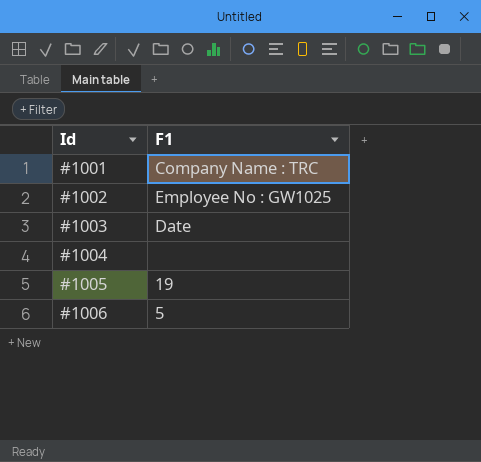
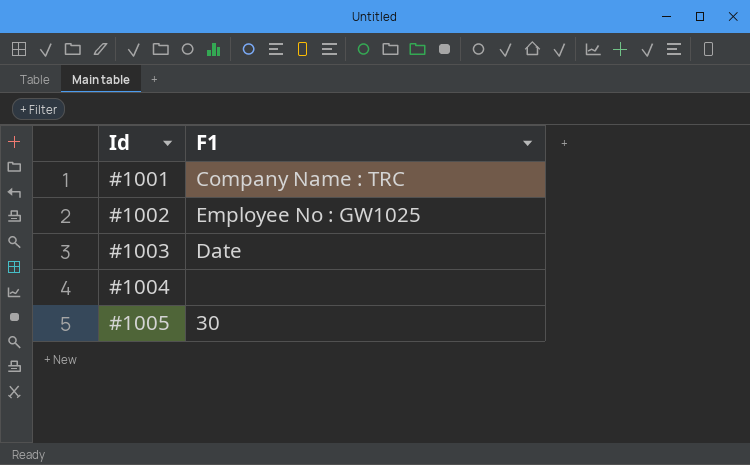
row #1006: 5 -> none
#1005 | F1: 19 -> 30

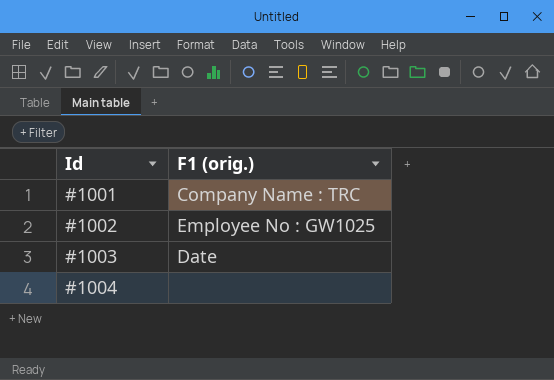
column name: F1 -> F1 (orig.)
row #1005: 30 -> none

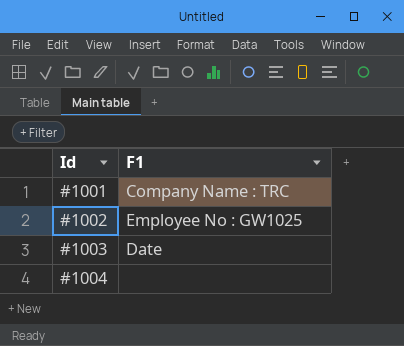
column name: F1 (orig.) -> F1

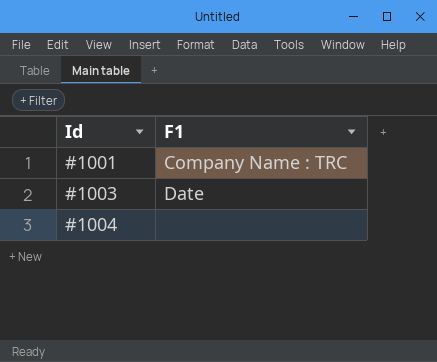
row #1002: Employee No : GW1025 -> none

